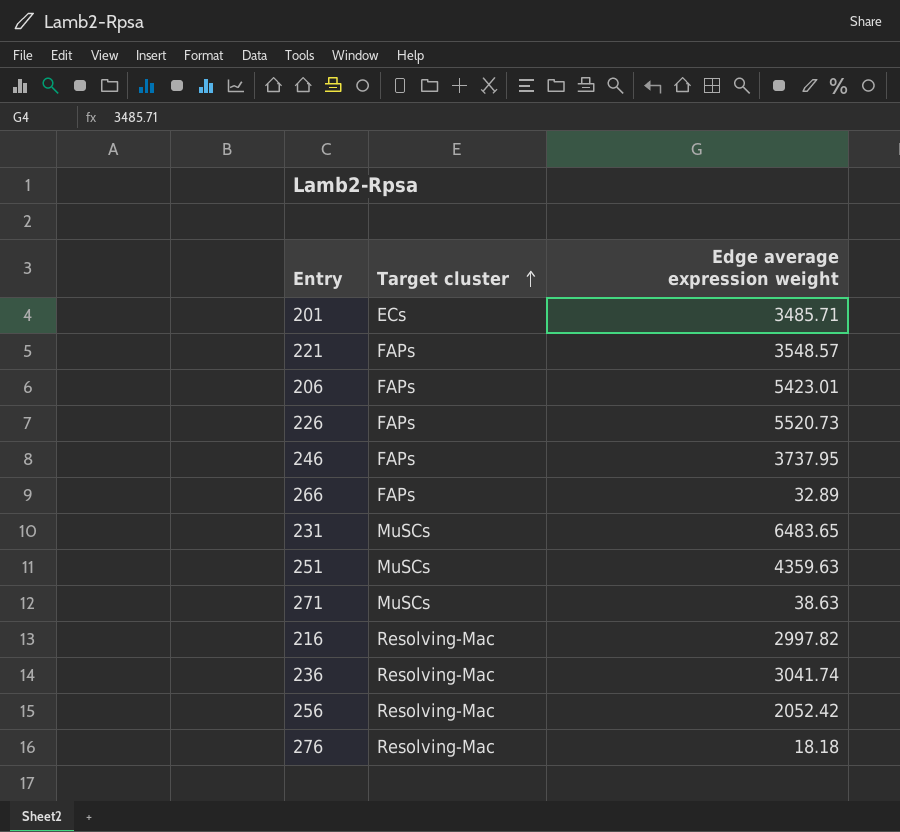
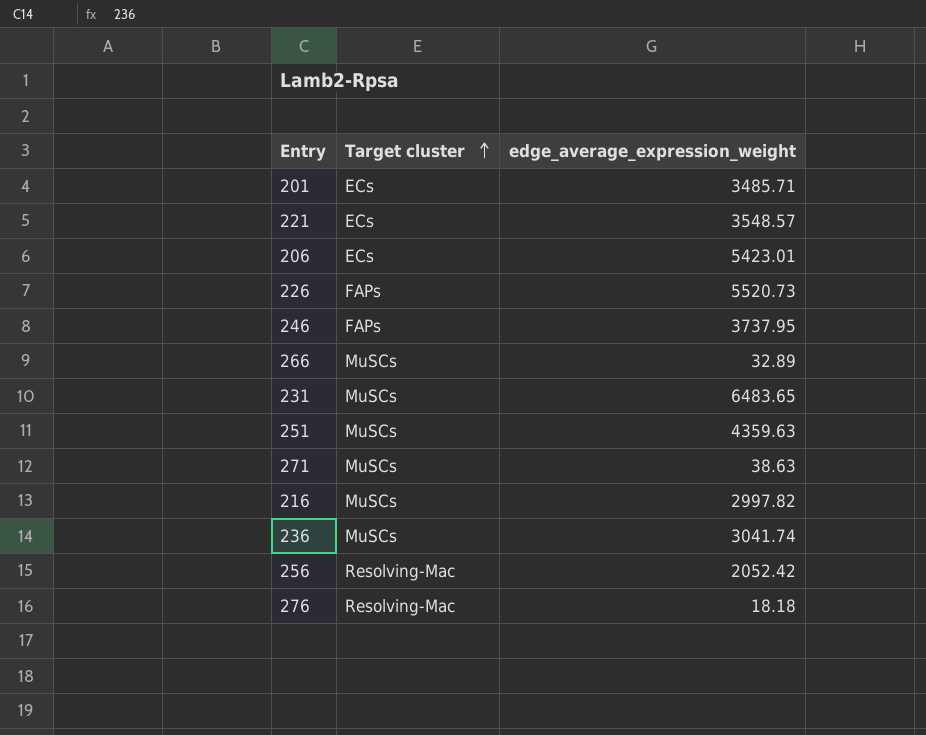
column name: Edge average expression weight -> edge_average_expression_weight
221 | Target cluster: FAPs -> ECs
206 | Target cluster: FAPs -> ECs
266 | Target cluster: FAPs -> MuSCs
216 | Target cluster: Resolving-Mac -> MuSCs
236 | Target cluster: Resolving-Mac -> MuSCs

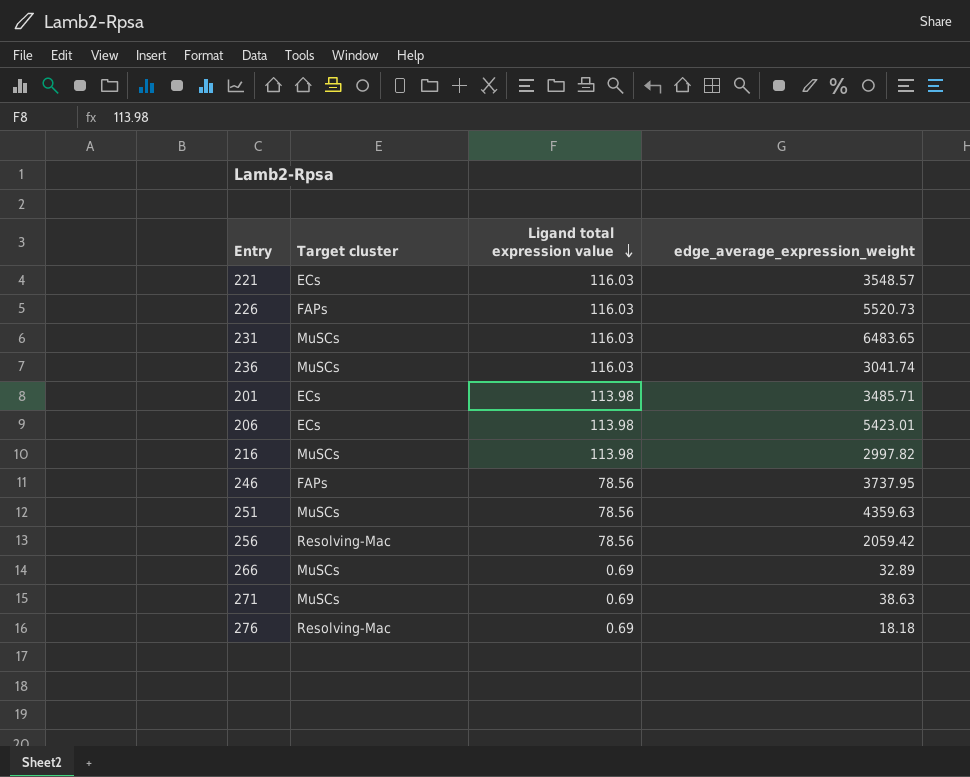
row order: Target cluster ascending -> Ligand total expression value descending
column Ligand total expression value | position: none -> 3
256 | edge_average_expression_weight: 2052.42 -> 2059.42

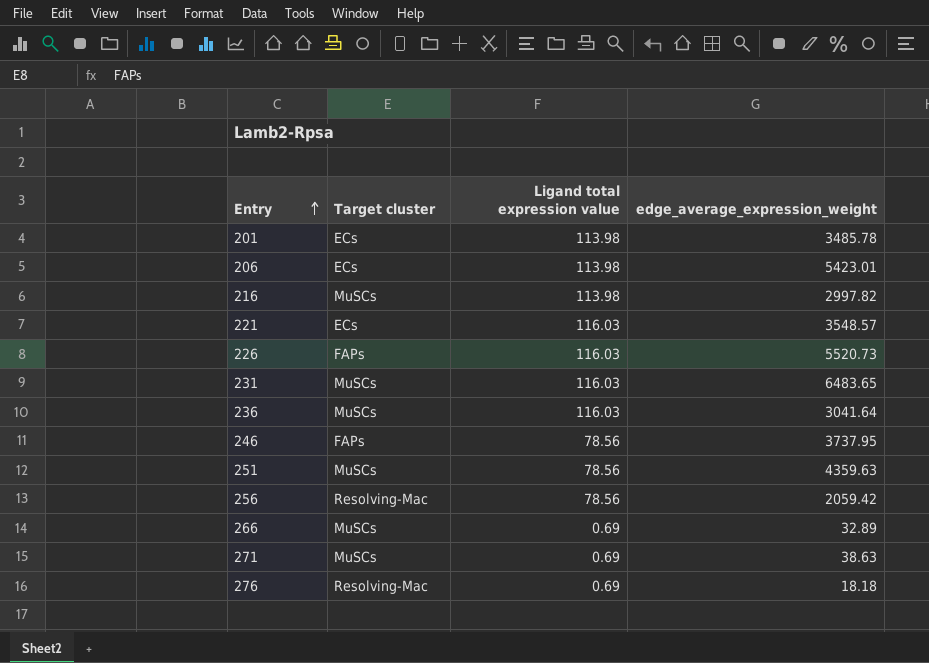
row order: Ligand total expression value descending -> Entry ascending
201 | edge_average_expression_weight: 3485.71 -> 3485.78
236 | edge_average_expression_weight: 3041.74 -> 3041.64

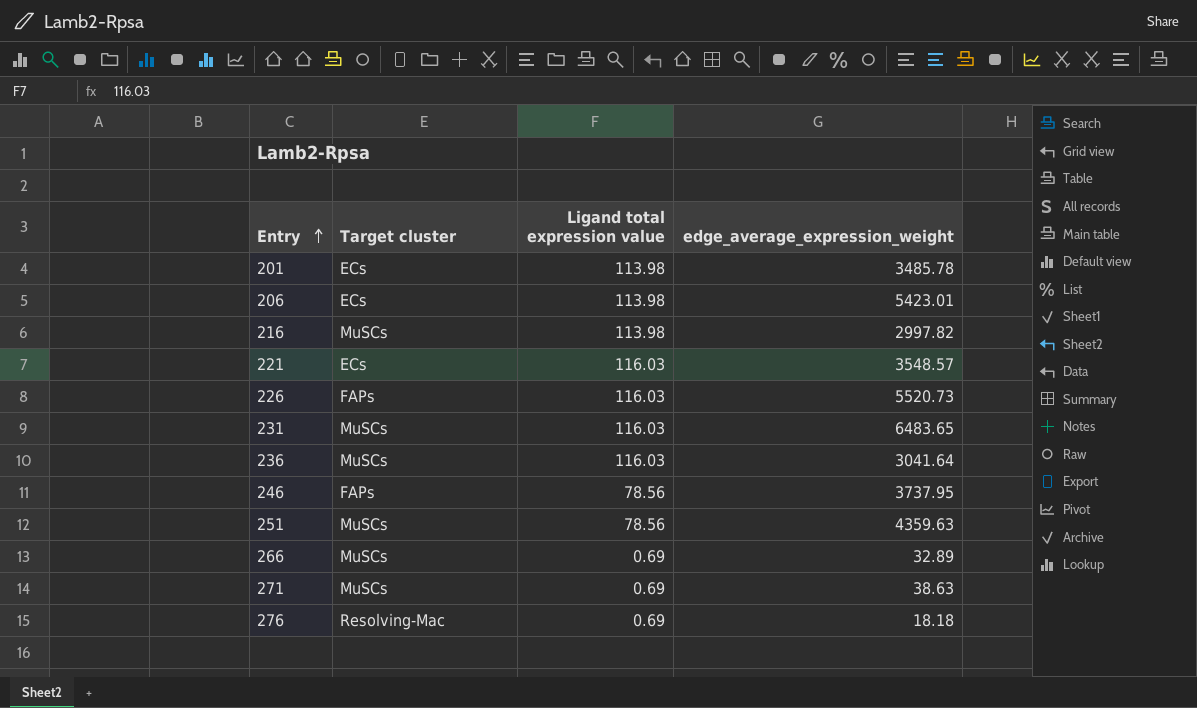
row 256: Resolving-Mac | 78.56 | 2059.42 -> none

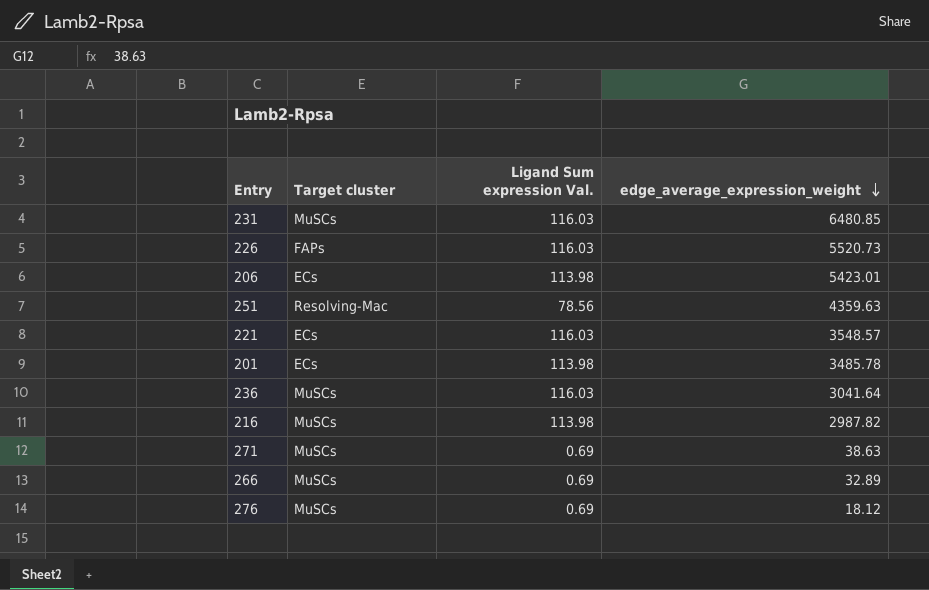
row order: Entry ascending -> edge_average_expression_weight descending
column name: Ligand total expression value -> Ligand Sum expression Val.
row 246: FAPs | 78.56 | 3737.95 -> none
231 | edge_average_expression_weight: 6483.65 -> 6480.85
251 | Target cluster: MuSCs -> Resolving-Mac
216 | edge_average_expression_weight: 2997.82 -> 2987.82
276 | Target cluster: Resolving-Mac -> MuSCs
276 | edge_average_expression_weight: 18.18 -> 18.12

